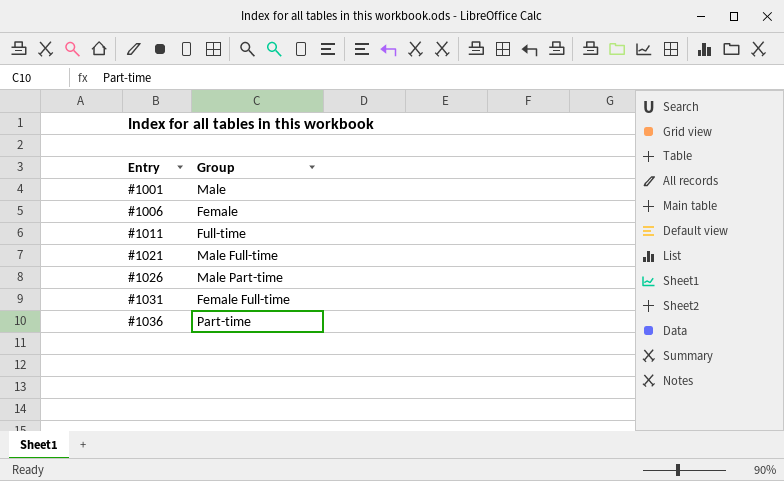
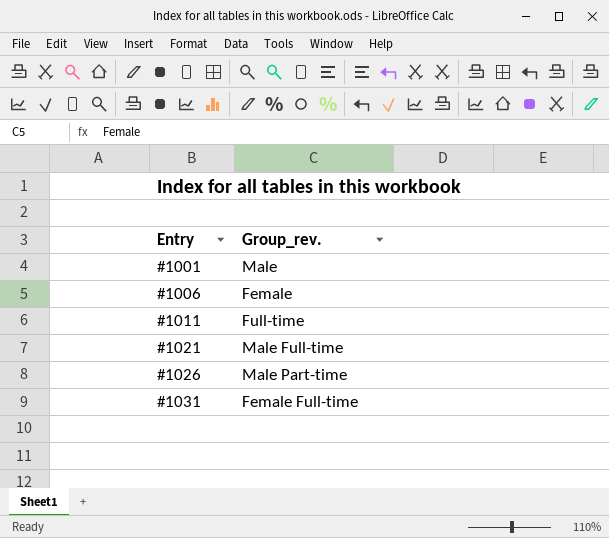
column name: Group -> Group_rev.
row #1036: Part-time -> none

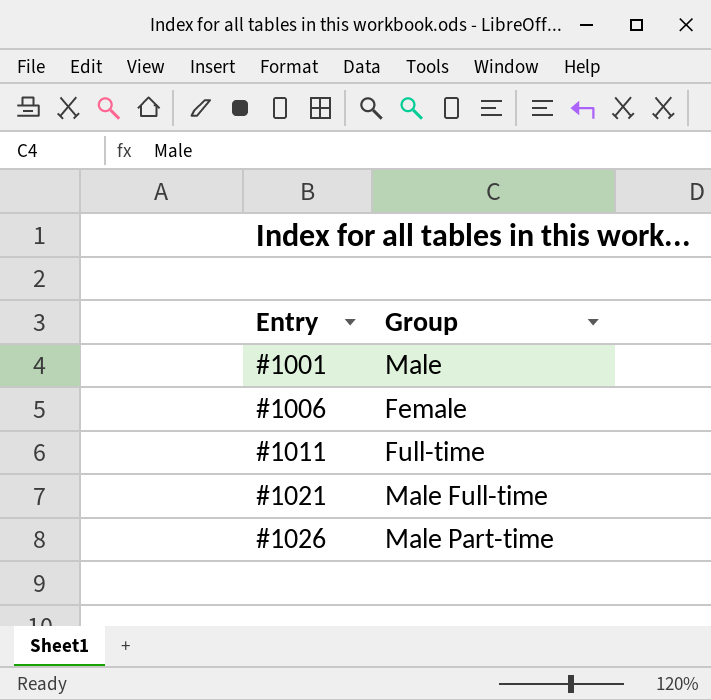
column name: Group_rev. -> Group
row #1031: Female Full-time -> none

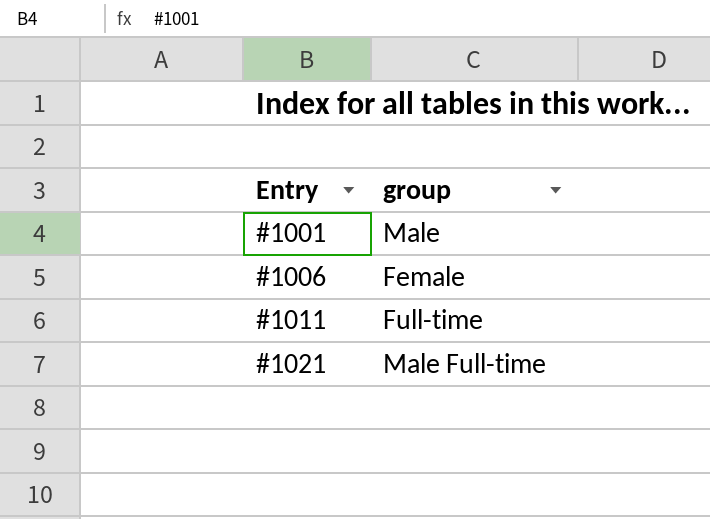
column name: Group -> group
row #1026: Male Part-time -> none

